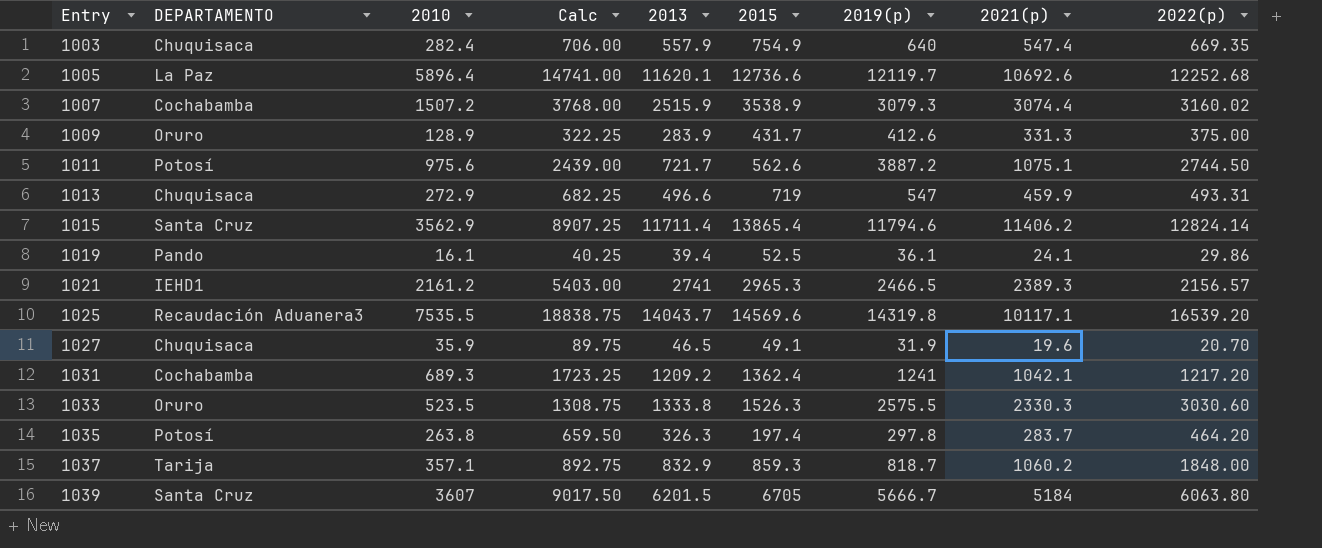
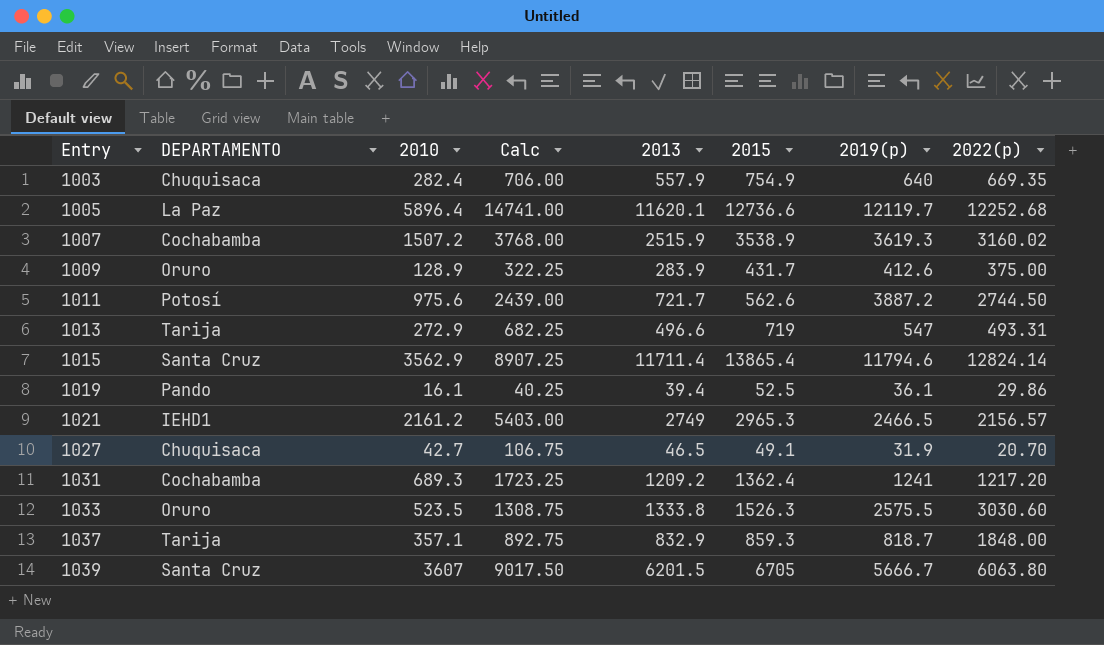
column 2021(p) | position: 8 -> none
row 1025: Recaudación Aduanera3 | 7535.5 | 18838.75 | 14043.7 | 14569.6 | 14319.8 | 10117.1 | 16539.20 -> none
row 1035: Potosí | 263.8 | 659.50 | 326.3 | 197.4 | 297.8 | 283.7 | 464.20 -> none
1007 | 2019(p): 3079.3 -> 3619.3
1013 | DEPARTAMENTO: Chuquisaca -> Tarija
1021 | 2013: 2741 -> 2749
1027 | 2010: 35.9 -> 42.7
1027 | Calc: 89.75 -> 106.75

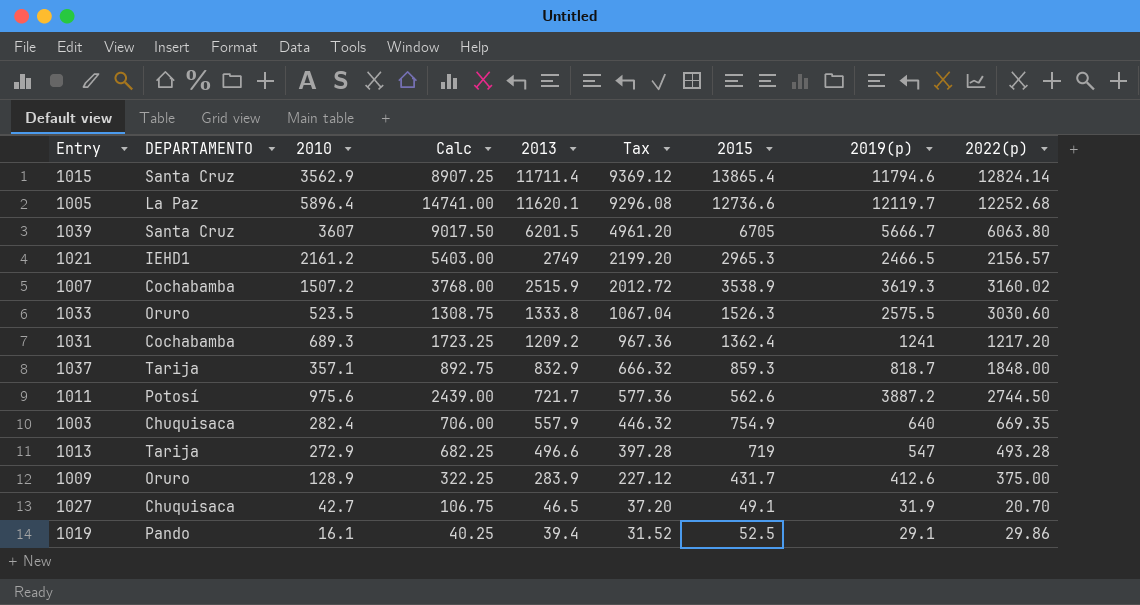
row order: Entry ascending -> 2013 descending
column Tax | formula: none -> [2013] * 0.8
1013 | 2022(p): 493.31 -> 493.28
1019 | 2019(p): 36.1 -> 29.1

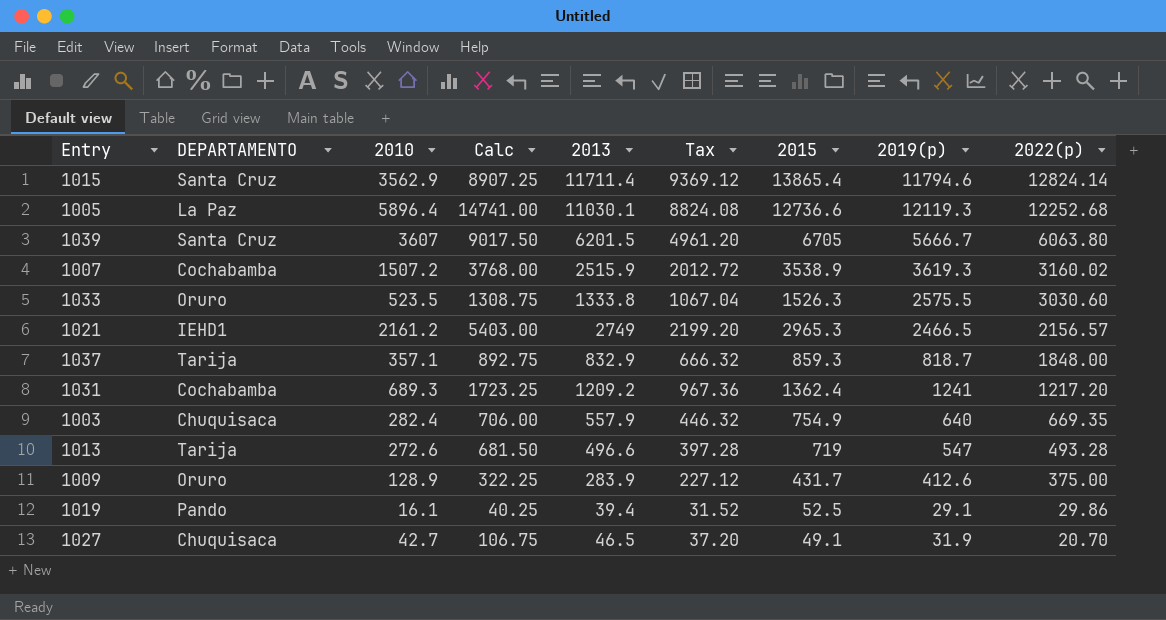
row order: 2013 descending -> 2022(p) descending
row 1011: Potosí | 975.6 | 2439.00 | 721.7 | 577.36 | 562.6 | 3887.2 | 2744.50 -> none
1005 | 2013: 11620.1 -> 11030.1
1005 | Tax: 9296.08 -> 8824.08
1005 | 2019(p): 12119.7 -> 12119.3
1013 | 2010: 272.9 -> 272.6
1013 | Calc: 682.25 -> 681.50

